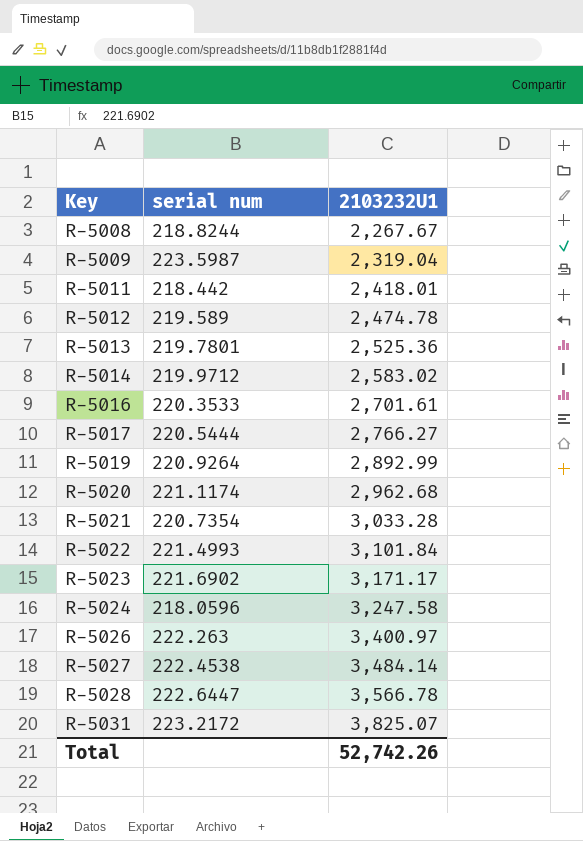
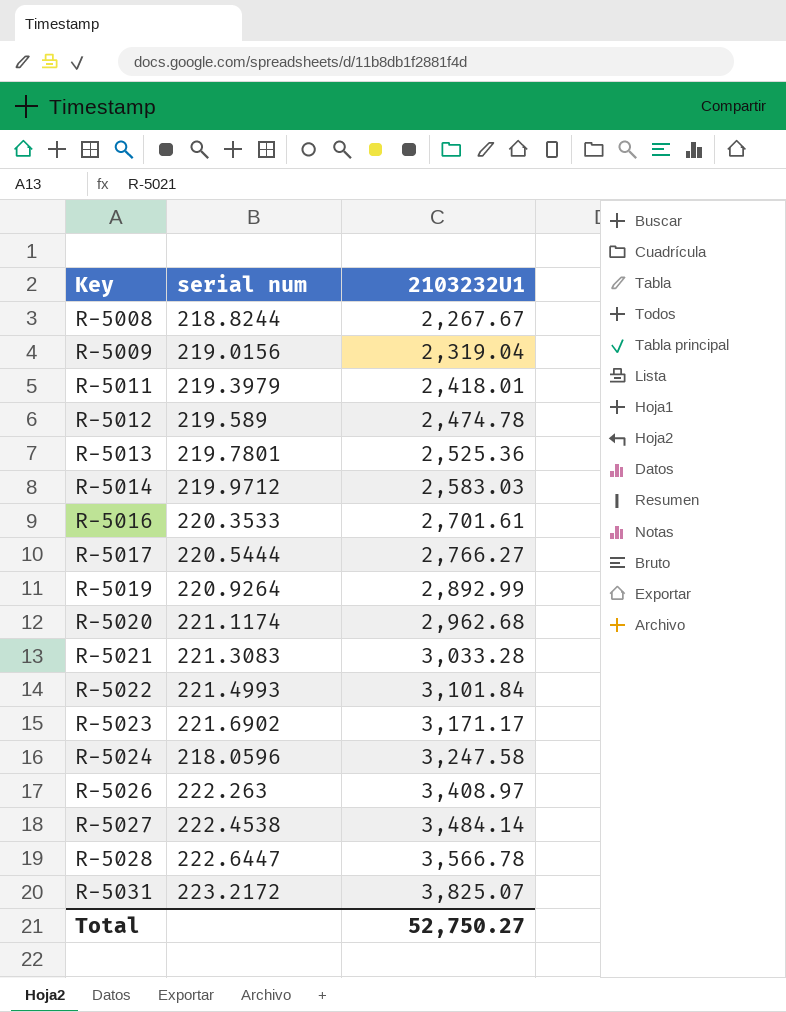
R-5009 | serial num: 223.5987 -> 219.0156
R-5011 | serial num: 218.442 -> 219.3979
R-5014 | 2103232U1: 2,583.02 -> 2,583.03
R-5021 | serial num: 220.7354 -> 221.3083
R-5026 | 2103232U1: 3,400.97 -> 3,408.97
Total | 2103232U1: 52,742.26 -> 52,750.27

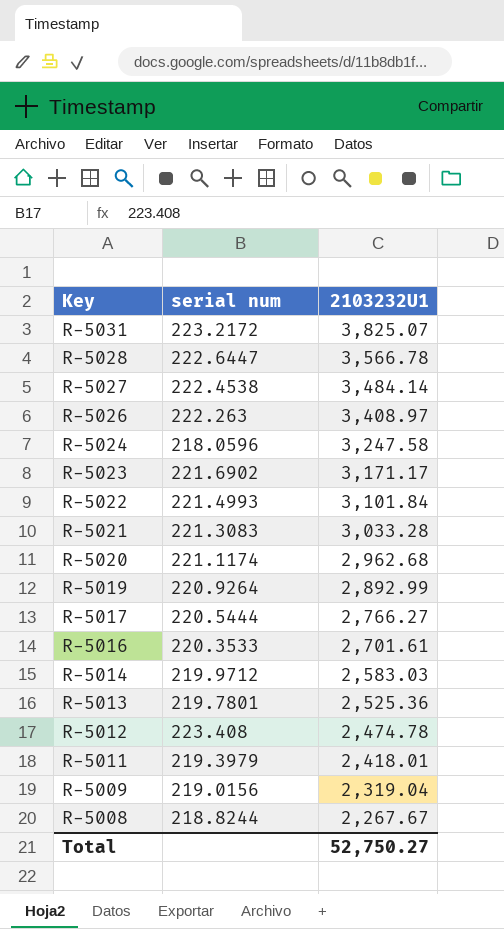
row order: Key ascending -> Key descending
R-5012 | serial num: 219.589 -> 223.408

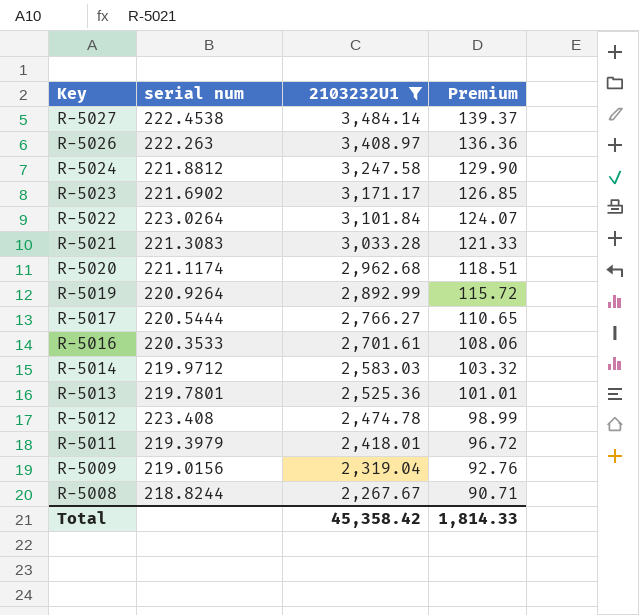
filter: none -> 2103232U1 <= 3,484.14
column Premium | formula: none -> [2103232U1] * 0.04
R-5024 | serial num: 218.0596 -> 221.8812
R-5022 | serial num: 221.4993 -> 223.0264
Total | 2103232U1: 52,750.27 -> 45,358.42

